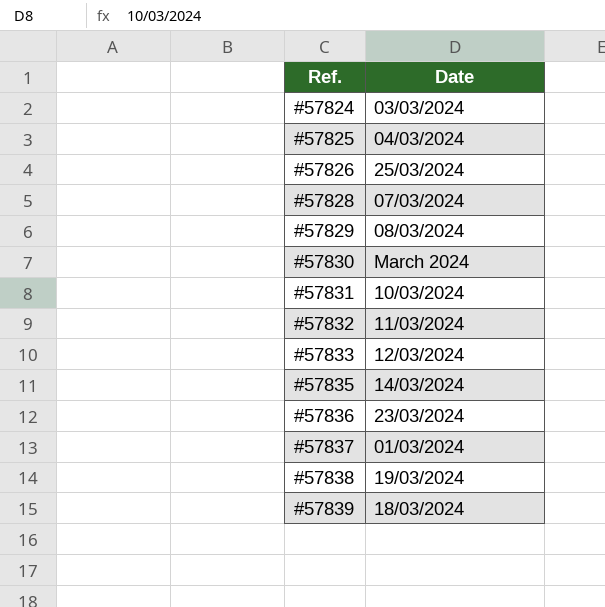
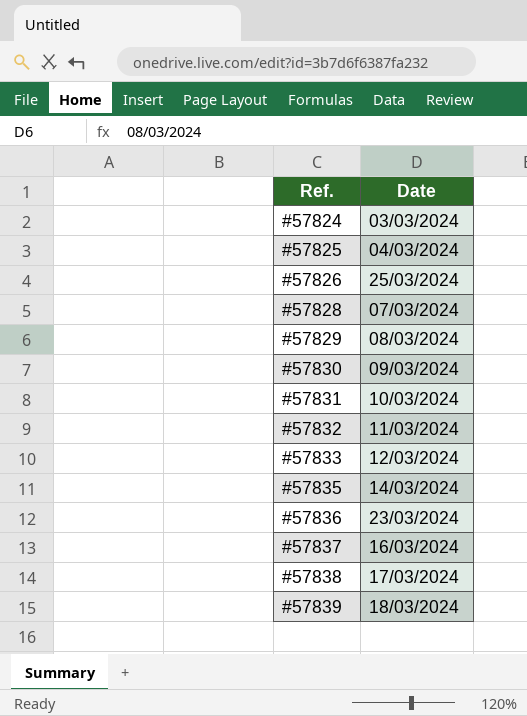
#57830 | Date: March 2024 -> 09/03/2024
#57837 | Date: 01/03/2024 -> 16/03/2024
#57838 | Date: 19/03/2024 -> 17/03/2024

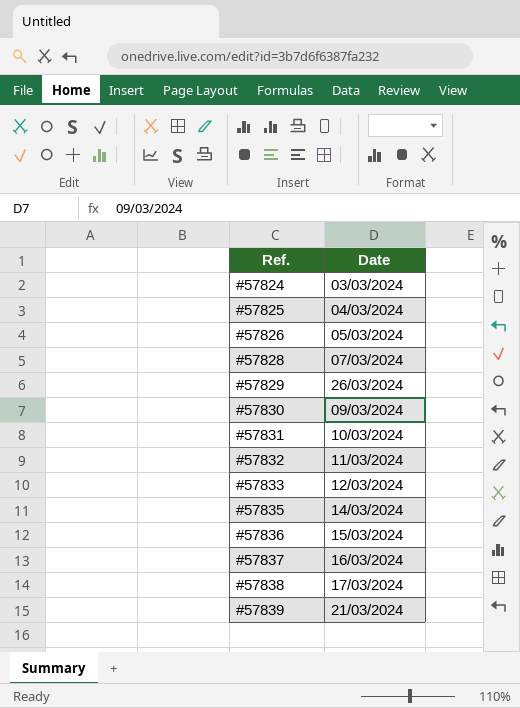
#57826 | Date: 25/03/2024 -> 05/03/2024
#57829 | Date: 08/03/2024 -> 26/03/2024
#57836 | Date: 23/03/2024 -> 15/03/2024
#57839 | Date: 18/03/2024 -> 21/03/2024

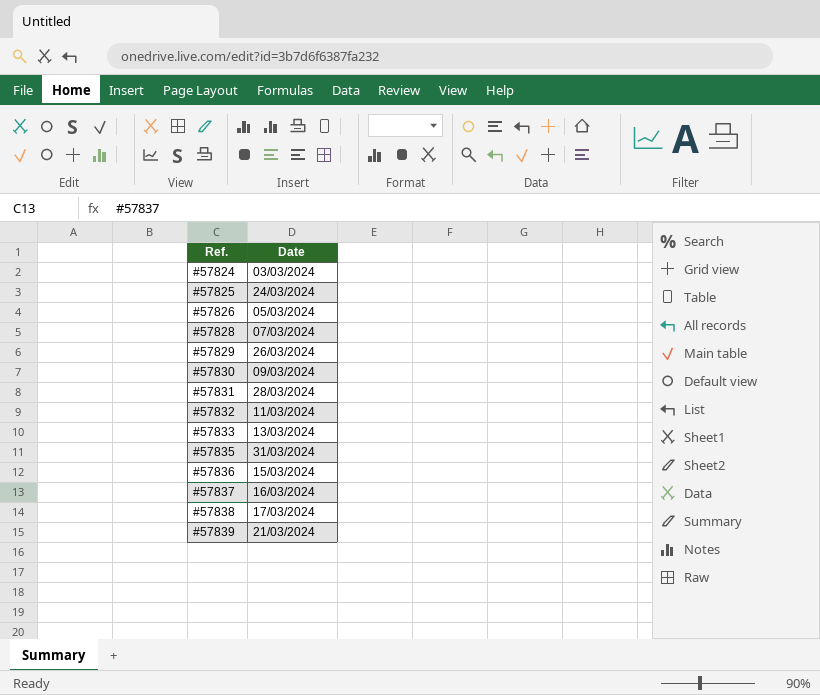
#57825 | Date: 04/03/2024 -> 24/03/2024
#57831 | Date: 10/03/2024 -> 28/03/2024
#57833 | Date: 12/03/2024 -> 13/03/2024
#57835 | Date: 14/03/2024 -> 31/03/2024

